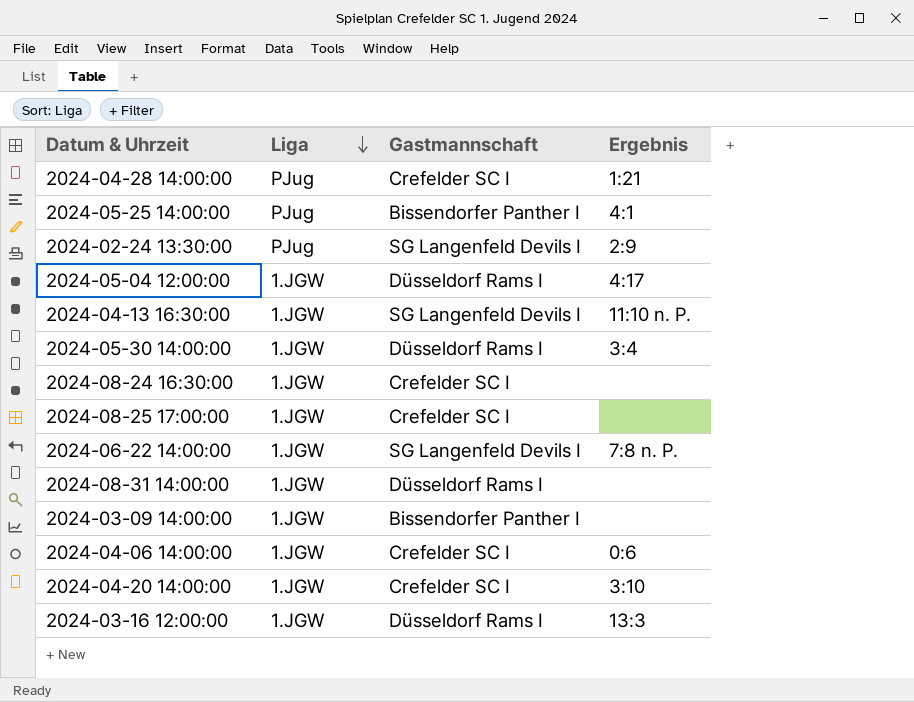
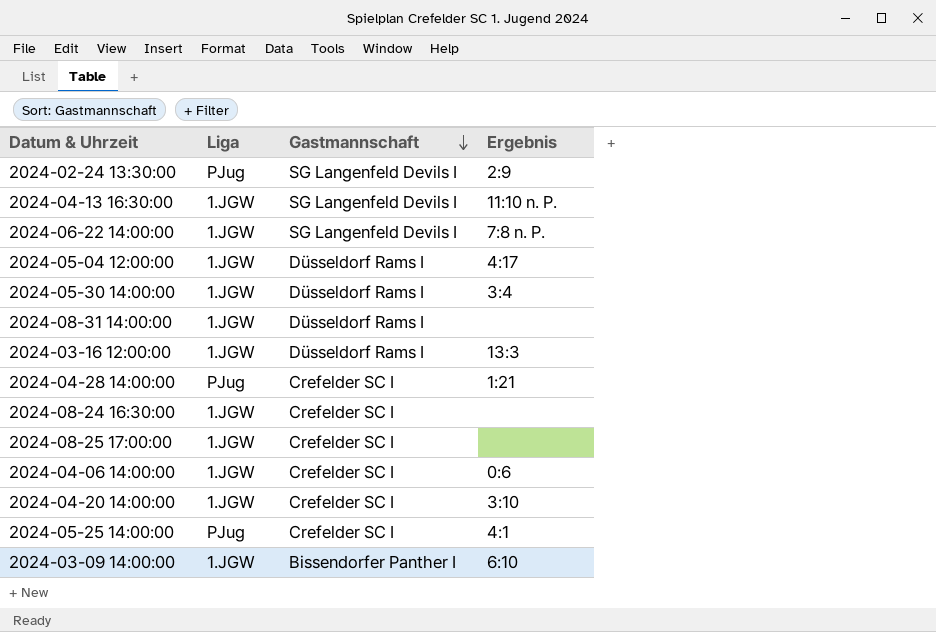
row order: Liga descending -> Gastmannschaft descending
2024-05-25 14:00:00 | Gastmannschaft: Bissendorfer Panther I -> Crefelder SC I
2024-03-09 14:00:00 | Ergebnis: none -> 6:10

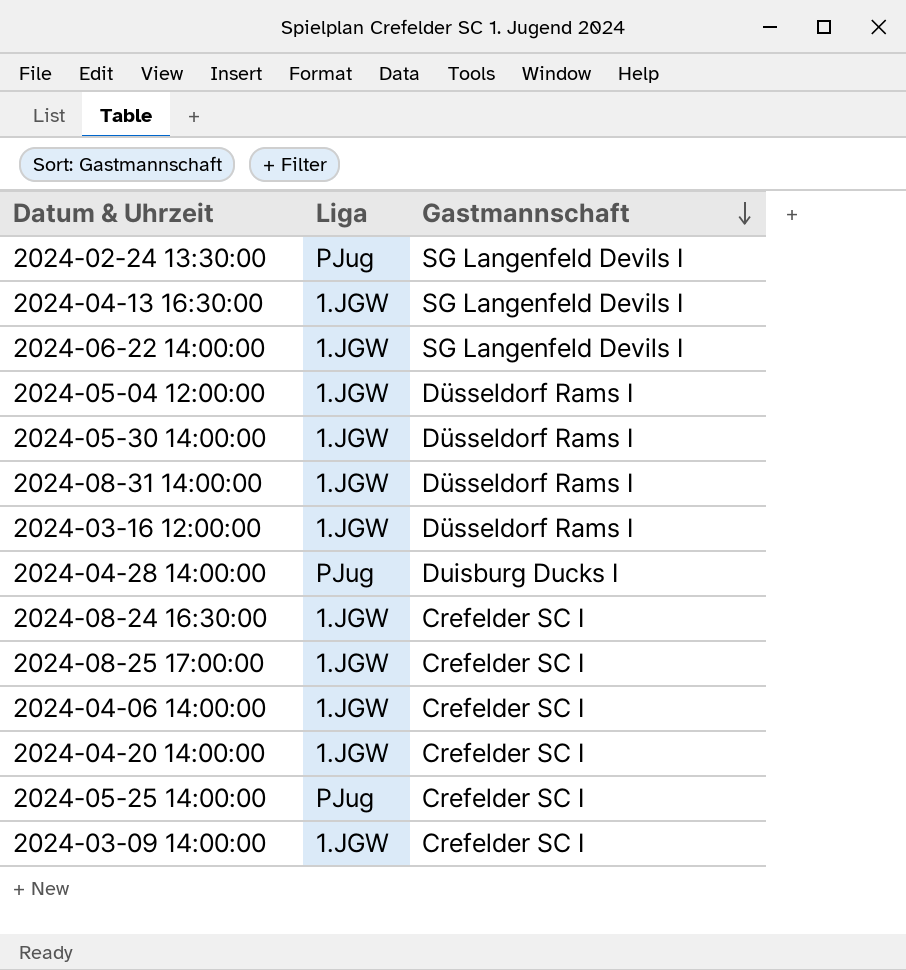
column Ergebnis | position: 4 -> none
2024-04-28 14:00:00 | Gastmannschaft: Crefelder SC I -> Duisburg Ducks I
2024-03-09 14:00:00 | Gastmannschaft: Bissendorfer Panther I -> Crefelder SC I

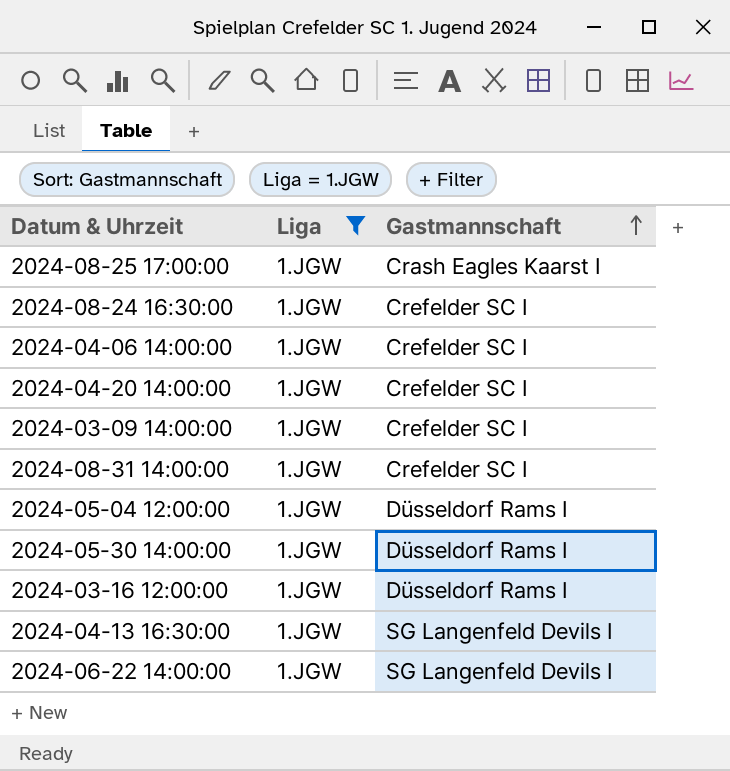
filter: none -> Liga = 1.JGW
row order: Gastmannschaft descending -> Gastmannschaft ascending
2024-08-25 17:00:00 | Gastmannschaft: Crefelder SC I -> Crash Eagles Kaarst I
2024-08-31 14:00:00 | Gastmannschaft: Düsseldorf Rams I -> Crefelder SC I

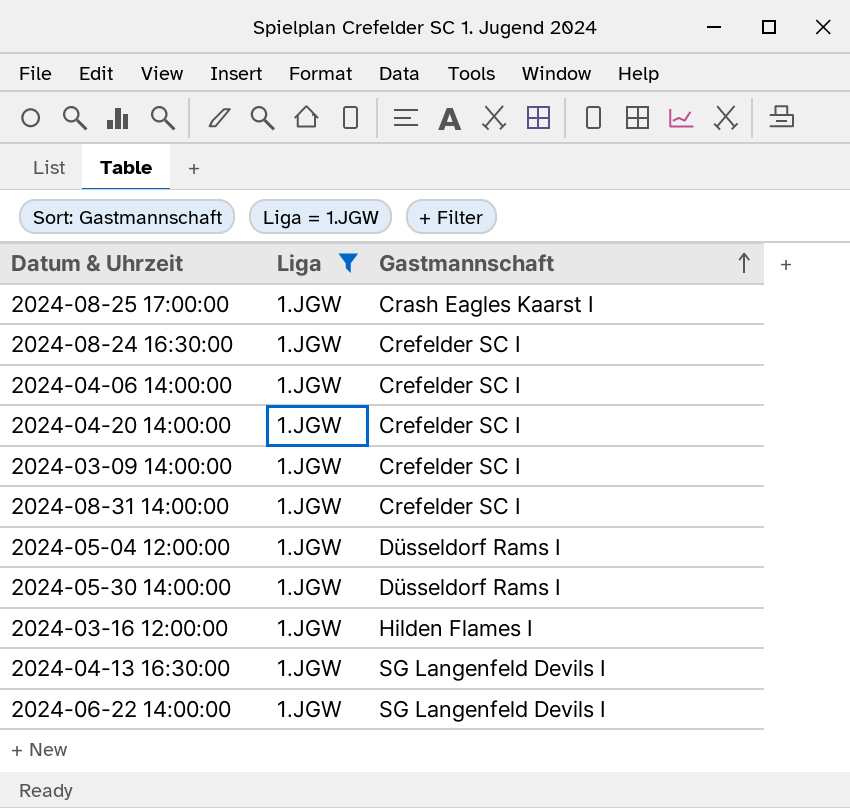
2024-03-16 12:00:00 | Gastmannschaft: Düsseldorf Rams I -> Hilden Flames I

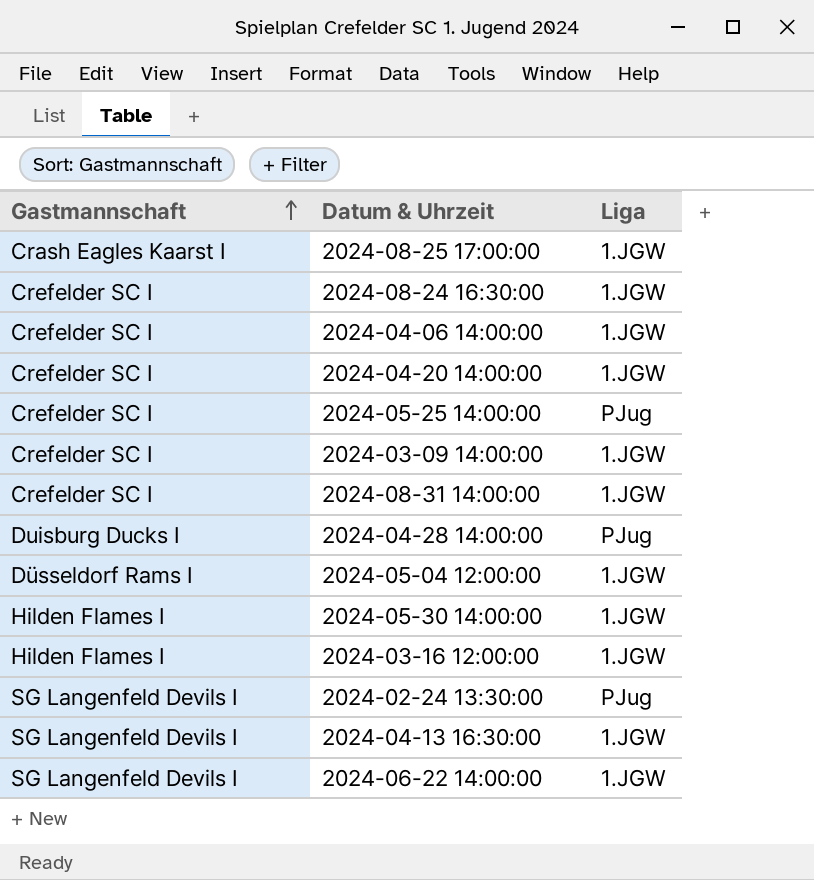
filter: Liga = 1.JGW -> none
column Gastmannschaft | position: 3 -> 1
2024-05-30 14:00:00 | Gastmannschaft: Düsseldorf Rams I -> Hilden Flames I

